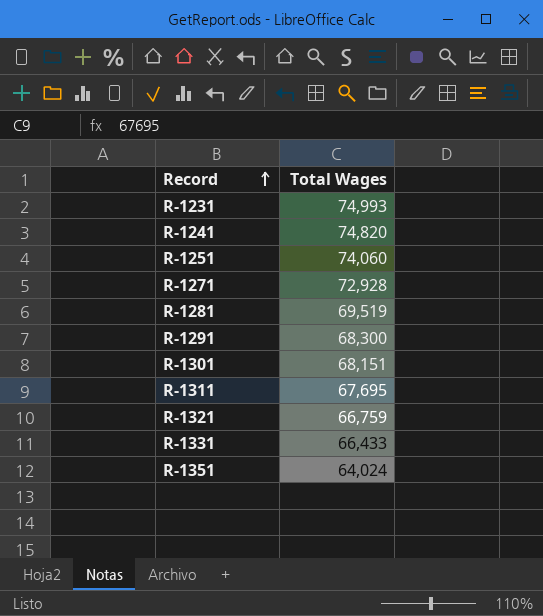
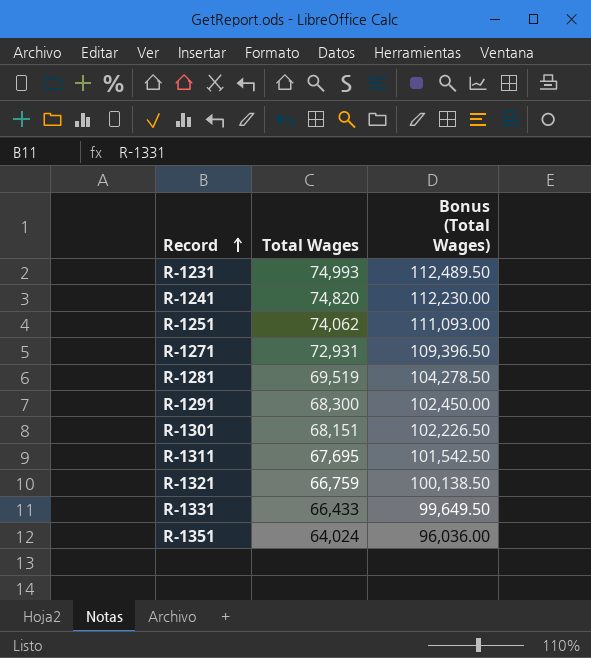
column Bonus (Total Wages) | formula: none -> [Total Wages] * 1.5
R-1251 | Total Wages: 74,060 -> 74,062
R-1271 | Total Wages: 72,928 -> 72,931

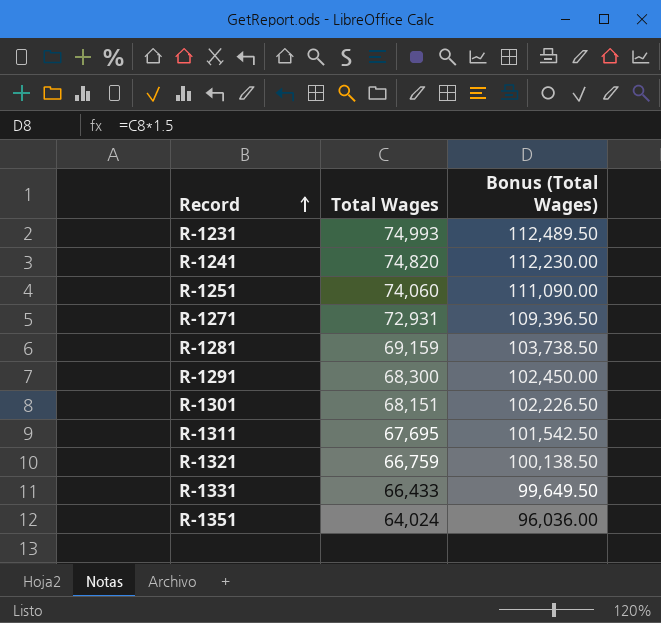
R-1251 | Total Wages: 74,062 -> 74,060
R-1251 | Bonus (Total Wages): 111,093.00 -> 111,090.00
R-1281 | Total Wages: 69,519 -> 69,159
R-1281 | Bonus (Total Wages): 104,278.50 -> 103,738.50

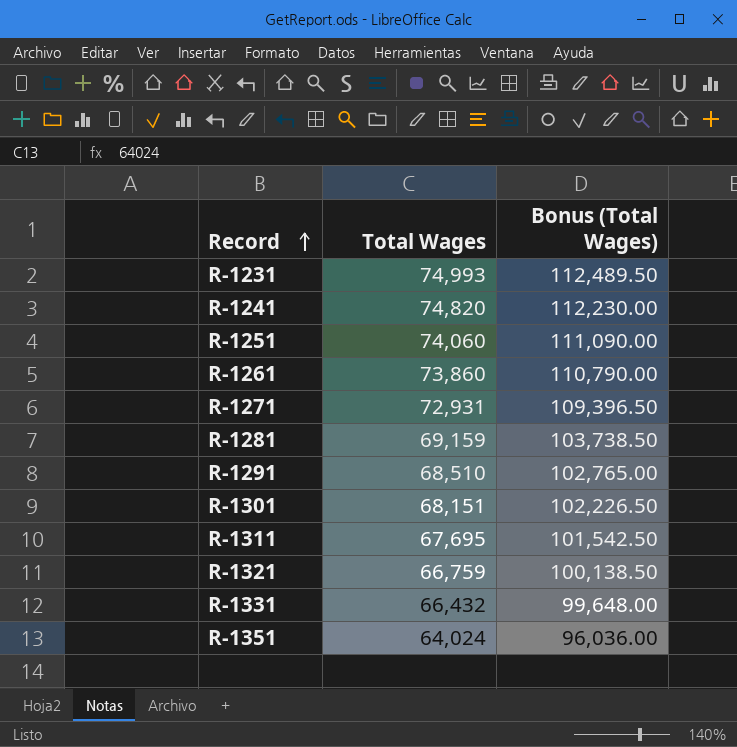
row R-1261: none -> 73,860 | 110,790.00
R-1291 | Total Wages: 68,300 -> 68,510
R-1291 | Bonus (Total Wages): 102,450.00 -> 102,765.00
R-1331 | Total Wages: 66,433 -> 66,432
R-1331 | Bonus (Total Wages): 99,649.50 -> 99,648.00

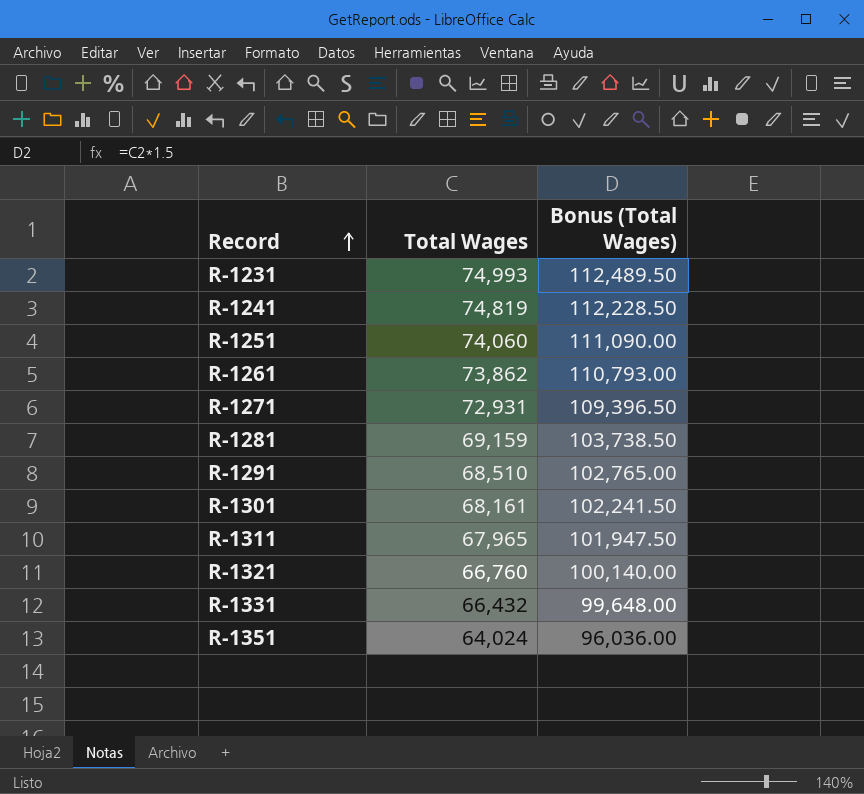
R-1241 | Total Wages: 74,820 -> 74,819
R-1241 | Bonus (Total Wages): 112,230.00 -> 112,228.50
R-1261 | Total Wages: 73,860 -> 73,862
R-1261 | Bonus (Total Wages): 110,790.00 -> 110,793.00
R-1301 | Total Wages: 68,151 -> 68,161
R-1301 | Bonus (Total Wages): 102,226.50 -> 102,241.50
R-1311 | Total Wages: 67,695 -> 67,965
R-1311 | Bonus (Total Wages): 101,542.50 -> 101,947.50
R-1321 | Total Wages: 66,759 -> 66,760
R-1321 | Bonus (Total Wages): 100,138.50 -> 100,140.00

